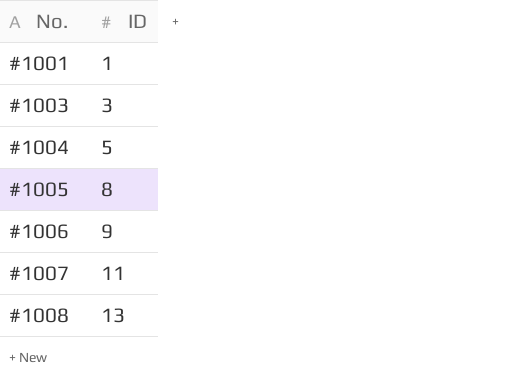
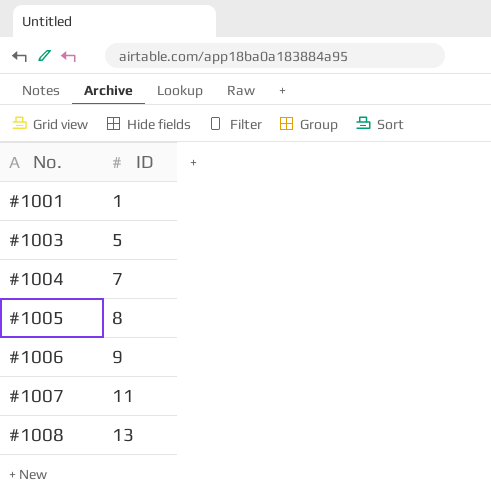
#1003 | ID: 3 -> 5
#1004 | ID: 5 -> 7

